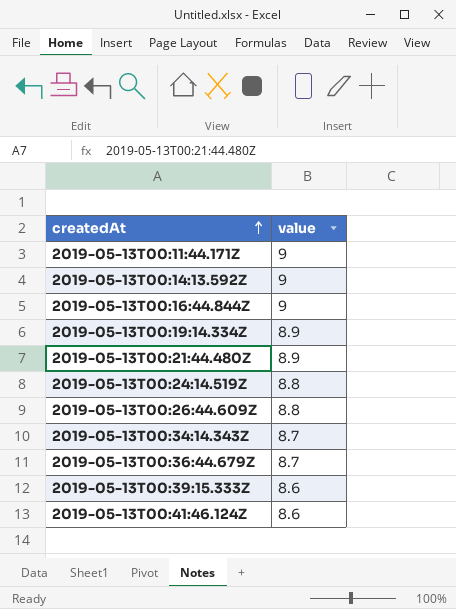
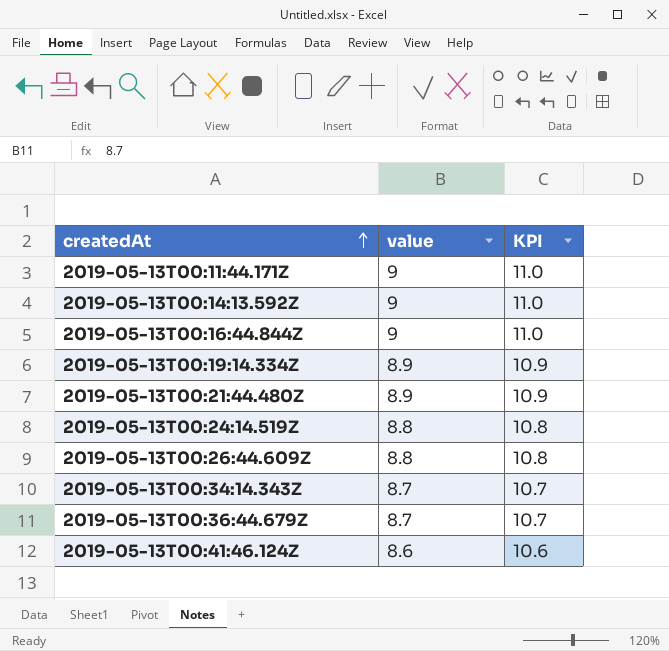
column KPI | formula: none -> [value] + 2
row 2019-05-13T00:39:15.333Z: 8.6 -> none

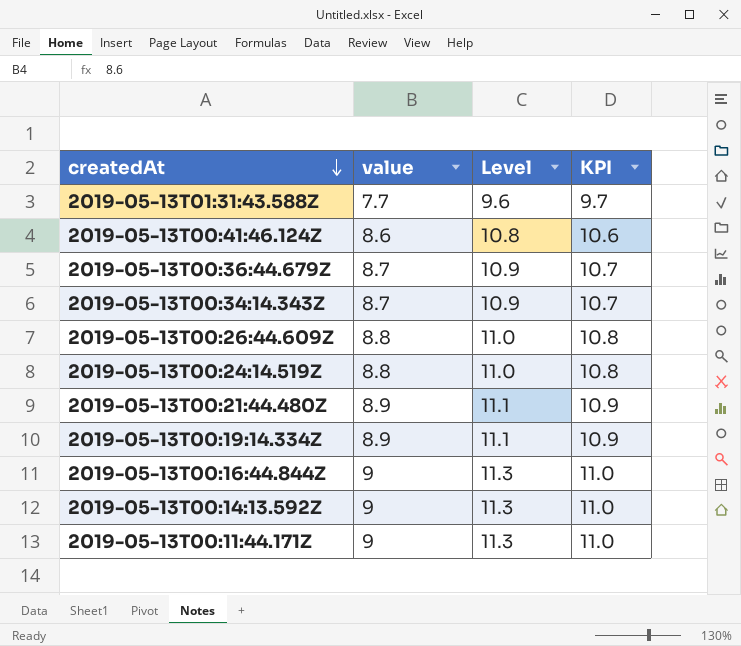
row order: createdAt ascending -> createdAt descending
column Level | formula: none -> [value] * 1.25
row 2019-05-13T01:31:43.588Z: none -> 7.7 | 9.6 | 9.7

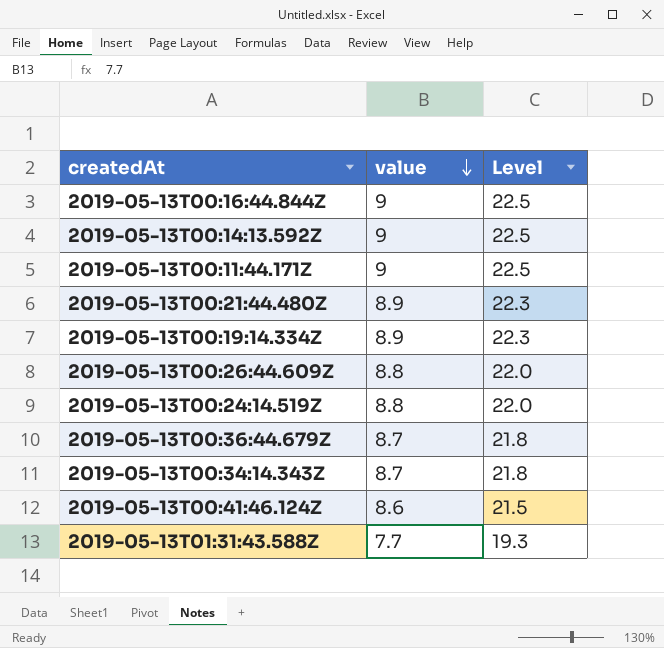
row order: createdAt descending -> value descending
column KPI | formula: [value] + 2 -> none
column Level | formula: [value] * 1.25 -> [value] * 2.5

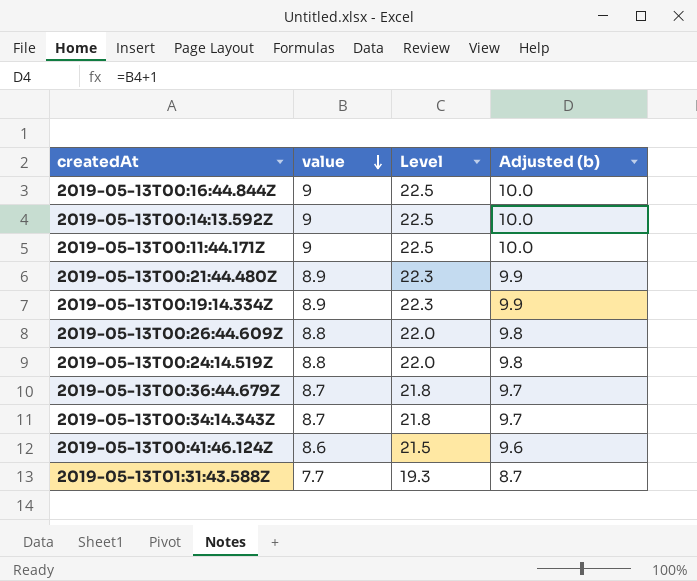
column Adjusted (b) | formula: none -> [value] + 1

